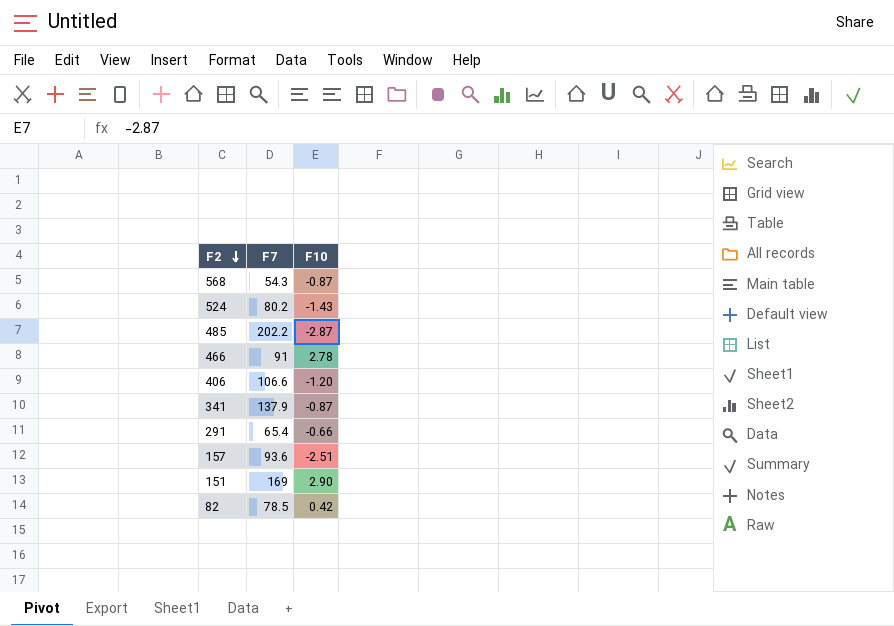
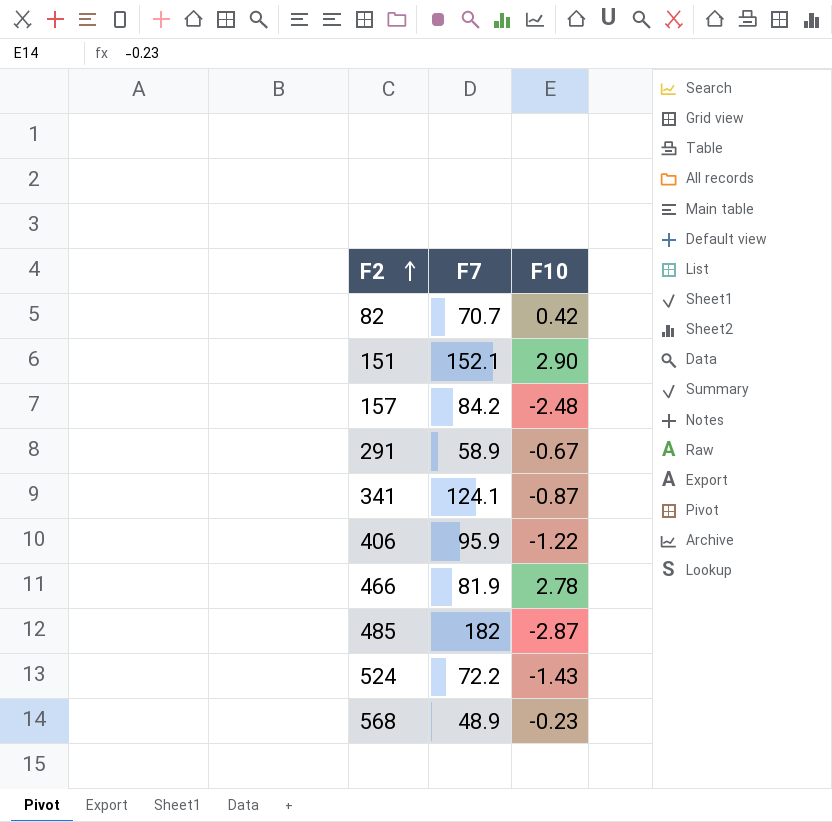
row order: F2 descending -> F2 ascending
82 | F7: 78.5 -> 70.7
151 | F7: 169 -> 152.1
157 | F7: 93.6 -> 84.2
157 | F10: -2.51 -> -2.48
291 | F7: 65.4 -> 58.9
291 | F10: -0.66 -> -0.67
341 | F7: 137.9 -> 124.1
406 | F7: 106.6 -> 95.9
406 | F10: -1.20 -> -1.22
466 | F7: 91 -> 81.9
485 | F7: 202.2 -> 182
524 | F7: 80.2 -> 72.2
568 | F7: 54.3 -> 48.9
568 | F10: -0.87 -> -0.23

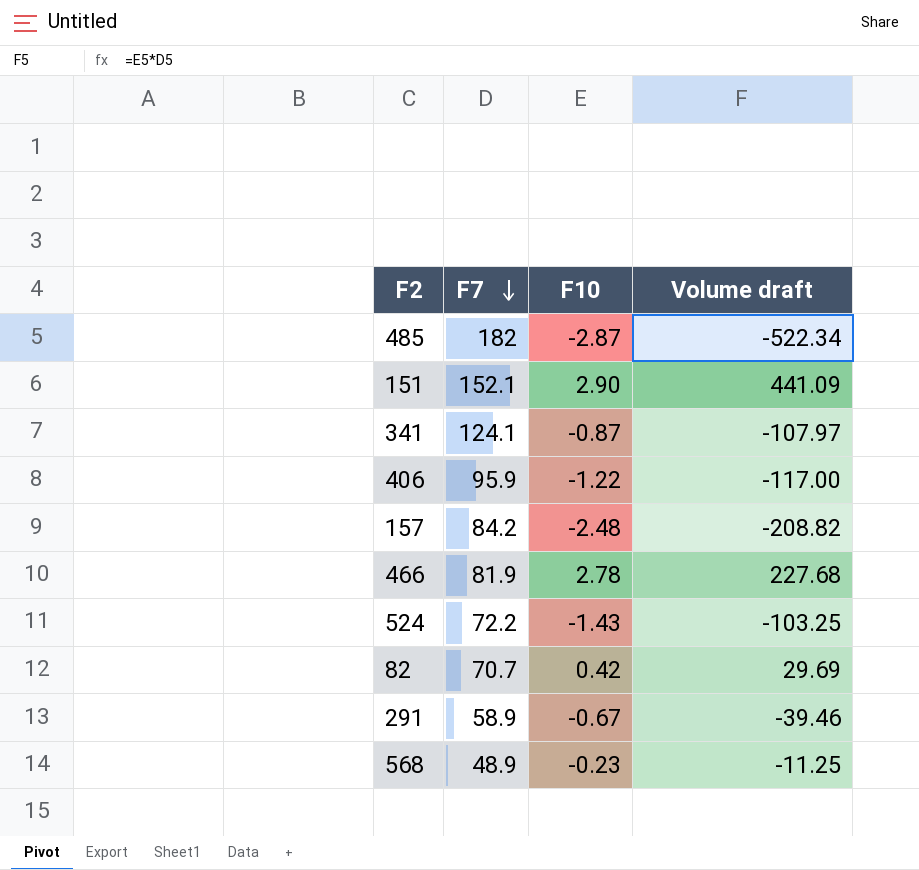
row order: F2 ascending -> F7 descending
column Volume draft | formula: none -> [F7] * [F10]

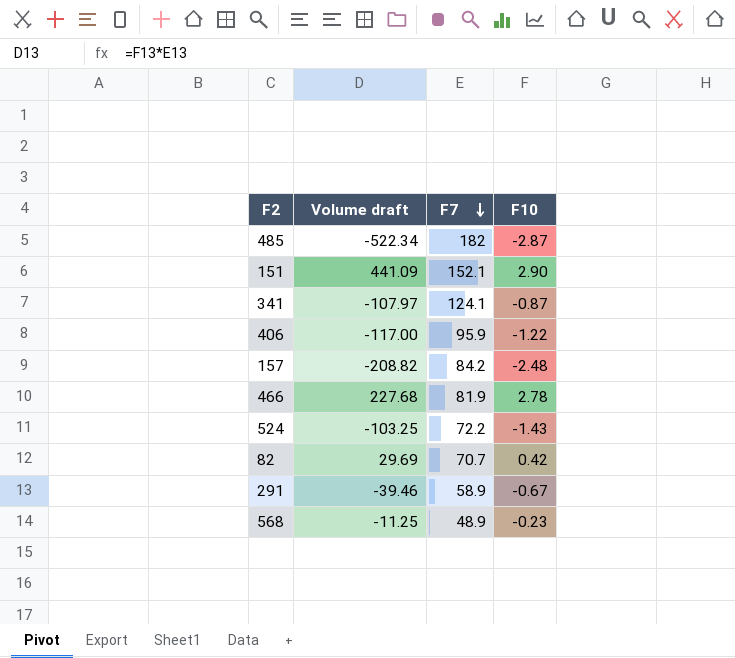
column Volume draft | position: 4 -> 2

